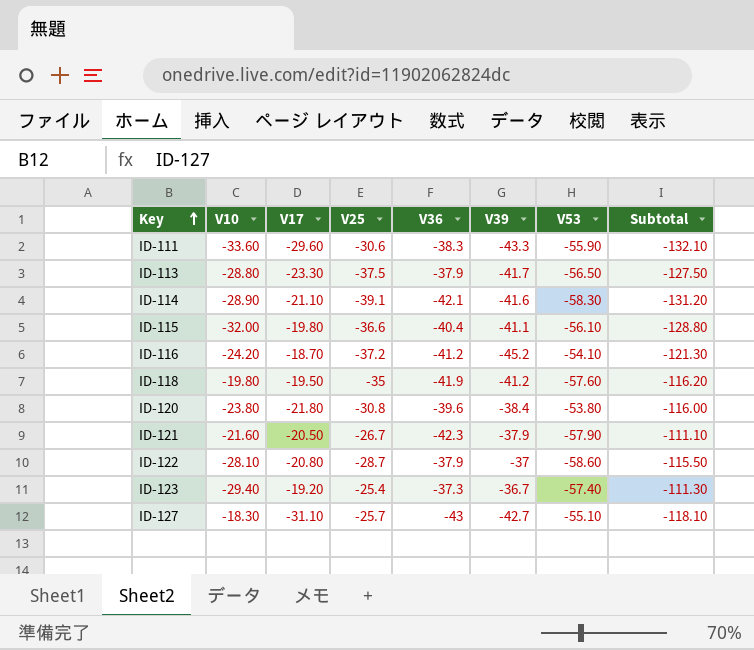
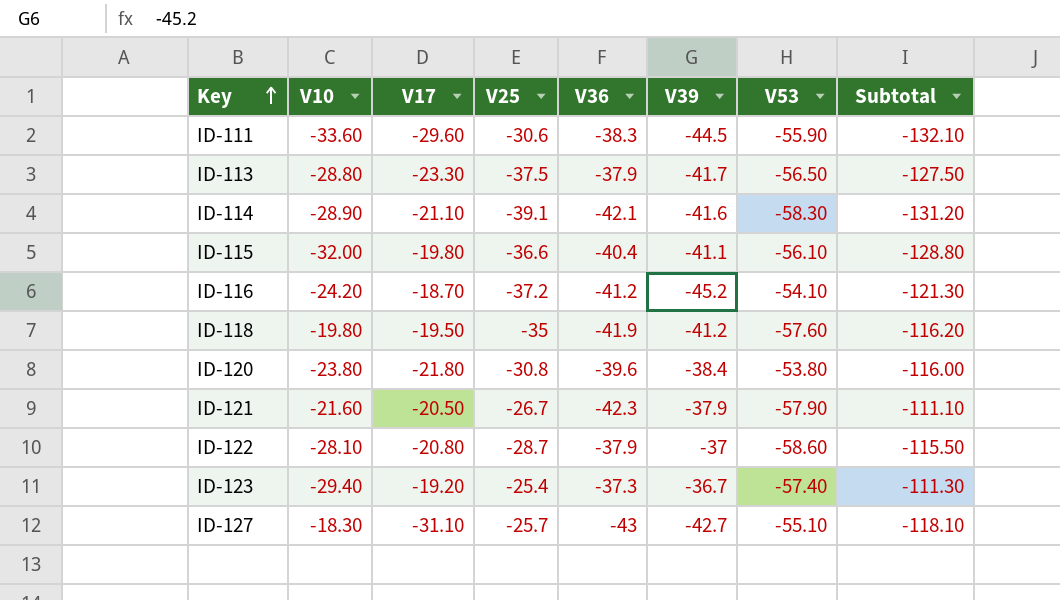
ID-111 | V39: -43.3 -> -44.5

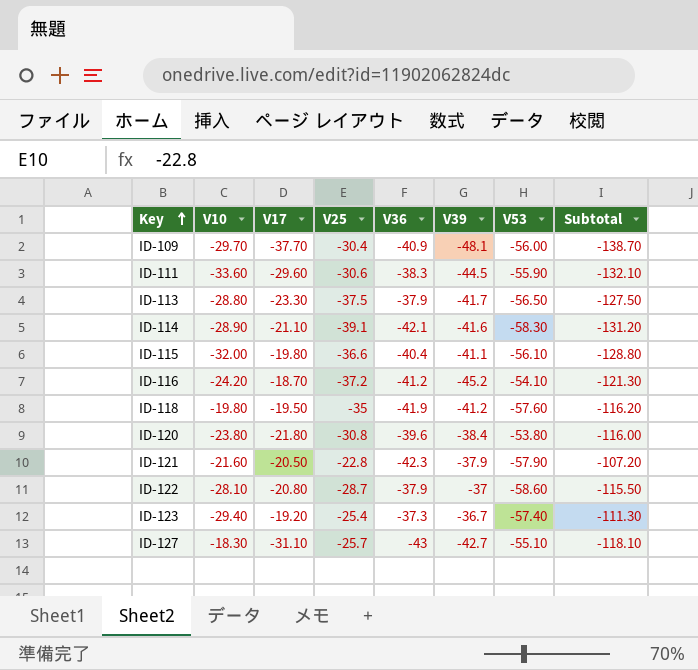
row ID-109: none -> -29.70 | -37.70 | -30.4 | -40.9 | -48.1 | -56.00 | -138.70
ID-121 | V25: -26.7 -> -22.8
ID-121 | Subtotal: -111.10 -> -107.20

